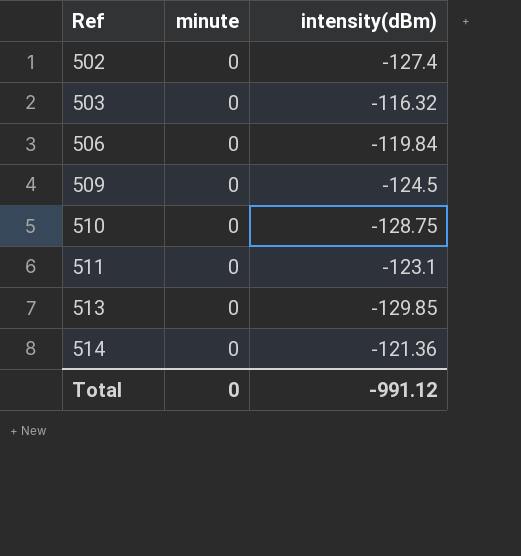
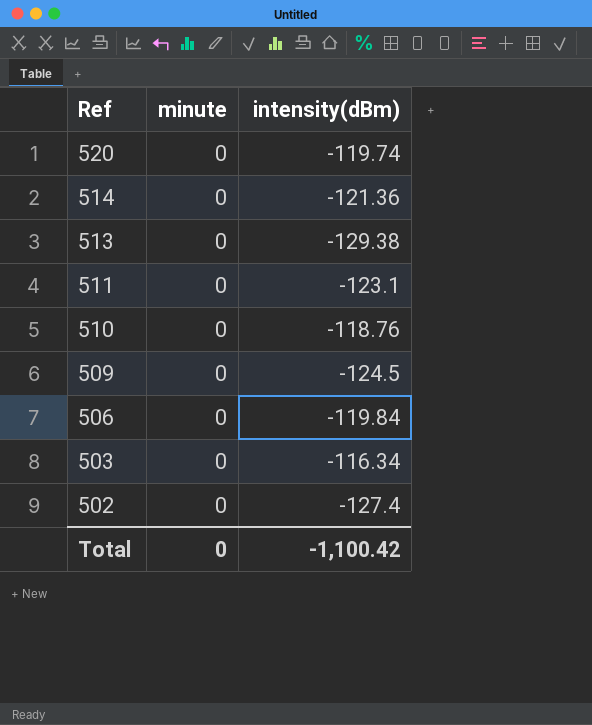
row order: Ref ascending -> Ref descending
row 520: none -> 0 | -119.74
513 | intensity(dBm): -129.85 -> -129.38
510 | intensity(dBm): -128.75 -> -118.76
503 | intensity(dBm): -116.32 -> -116.34
Total | intensity(dBm): -991.12 -> -1,100.42

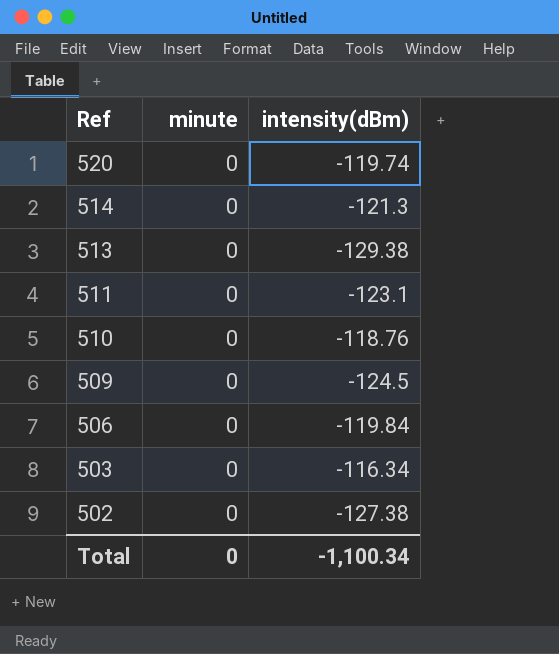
514 | intensity(dBm): -121.36 -> -121.3
502 | intensity(dBm): -127.4 -> -127.38
Total | intensity(dBm): -1,100.42 -> -1,100.34

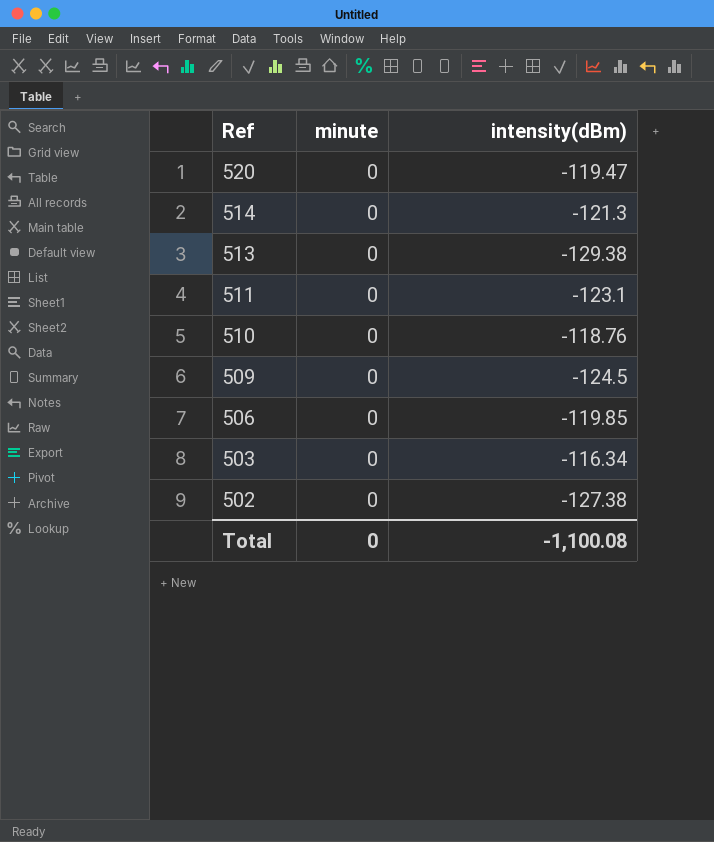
520 | intensity(dBm): -119.74 -> -119.47
506 | intensity(dBm): -119.84 -> -119.85
Total | intensity(dBm): -1,100.34 -> -1,100.08

